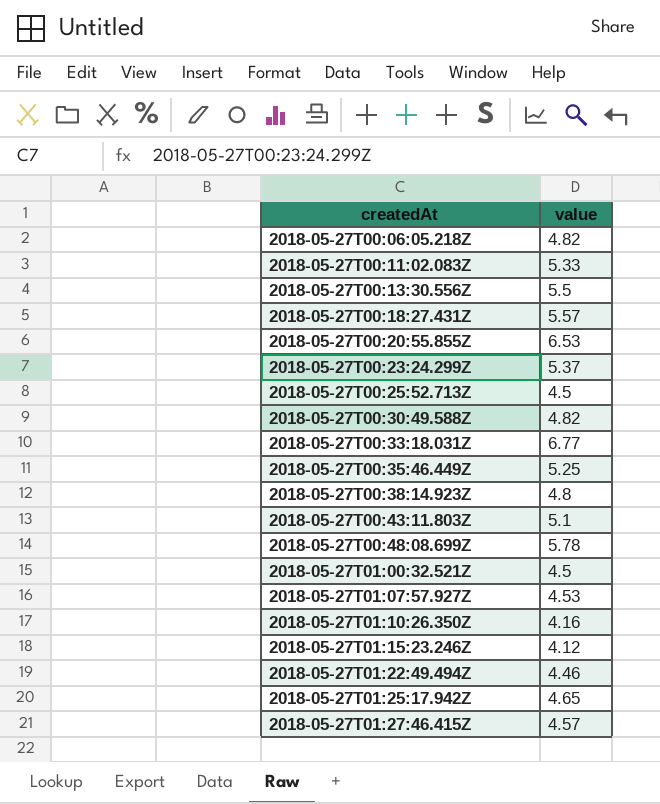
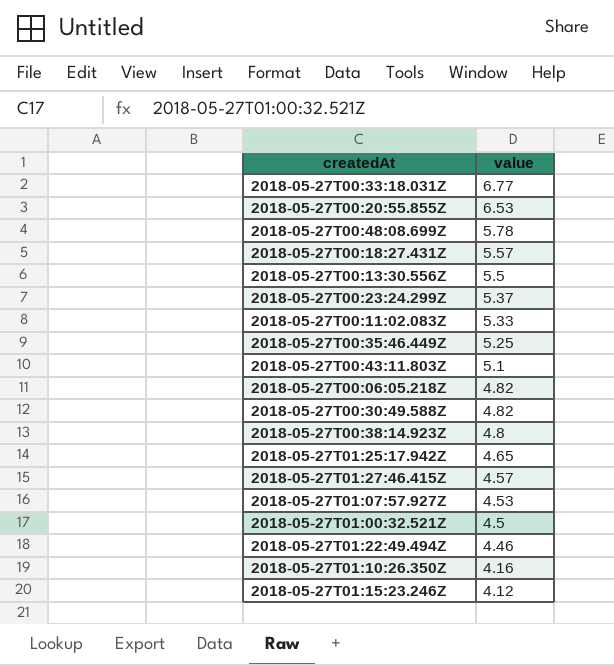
row order: createdAt ascending -> value descending
row 2018-05-27T00:25:52.713Z: 4.5 -> none

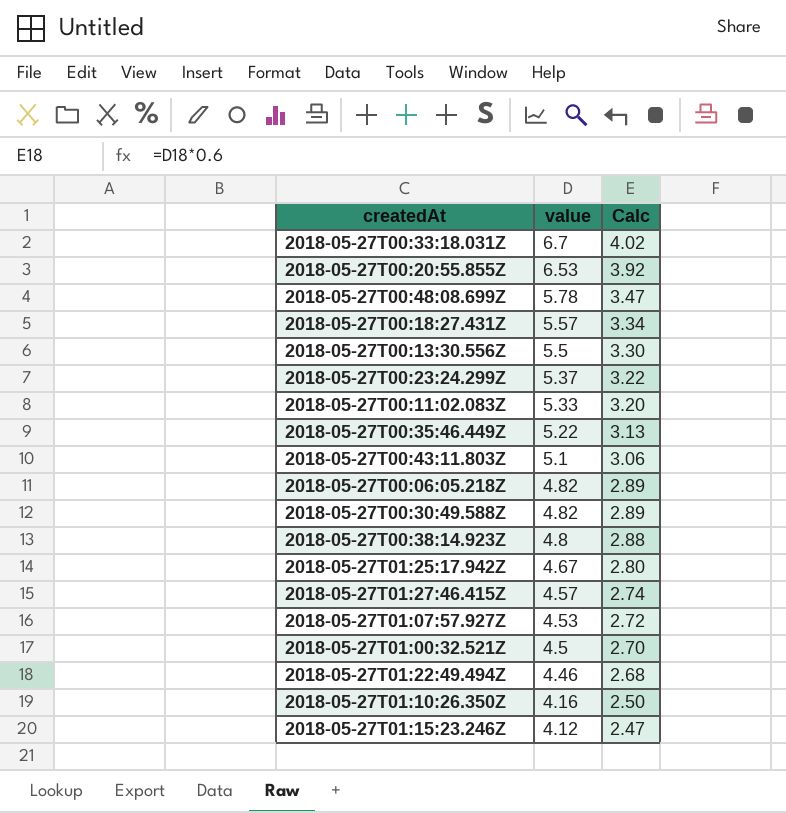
column Calc | formula: none -> [value] * 0.6
2018-05-27T00:33:18.031Z | value: 6.77 -> 6.7
2018-05-27T00:35:46.449Z | value: 5.25 -> 5.22
2018-05-27T01:25:17.942Z | value: 4.65 -> 4.67

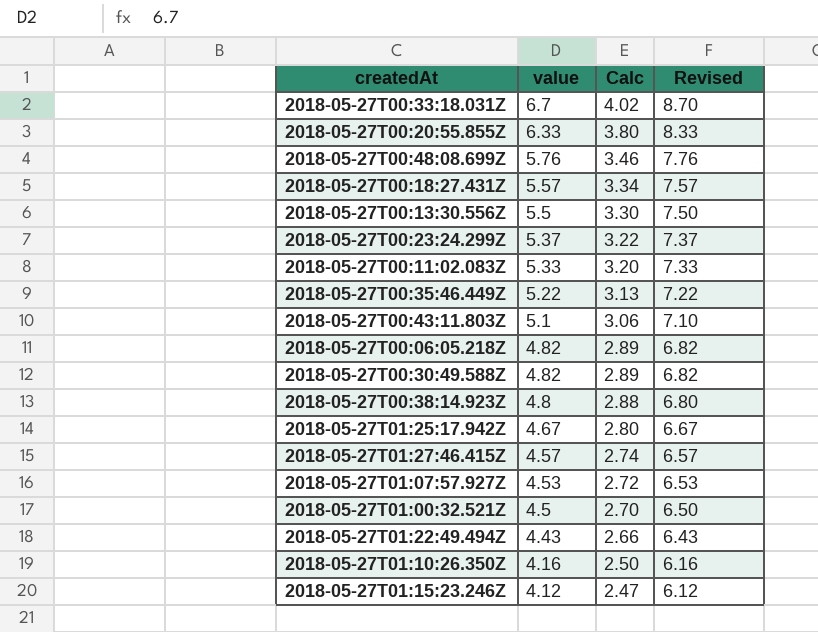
column Revised | formula: none -> [value] + 2
2018-05-27T00:20:55.855Z | value: 6.53 -> 6.33
2018-05-27T00:20:55.855Z | Calc: 3.92 -> 3.80
2018-05-27T00:48:08.699Z | value: 5.78 -> 5.76
2018-05-27T00:48:08.699Z | Calc: 3.47 -> 3.46
2018-05-27T01:22:49.494Z | value: 4.46 -> 4.43
2018-05-27T01:22:49.494Z | Calc: 2.68 -> 2.66

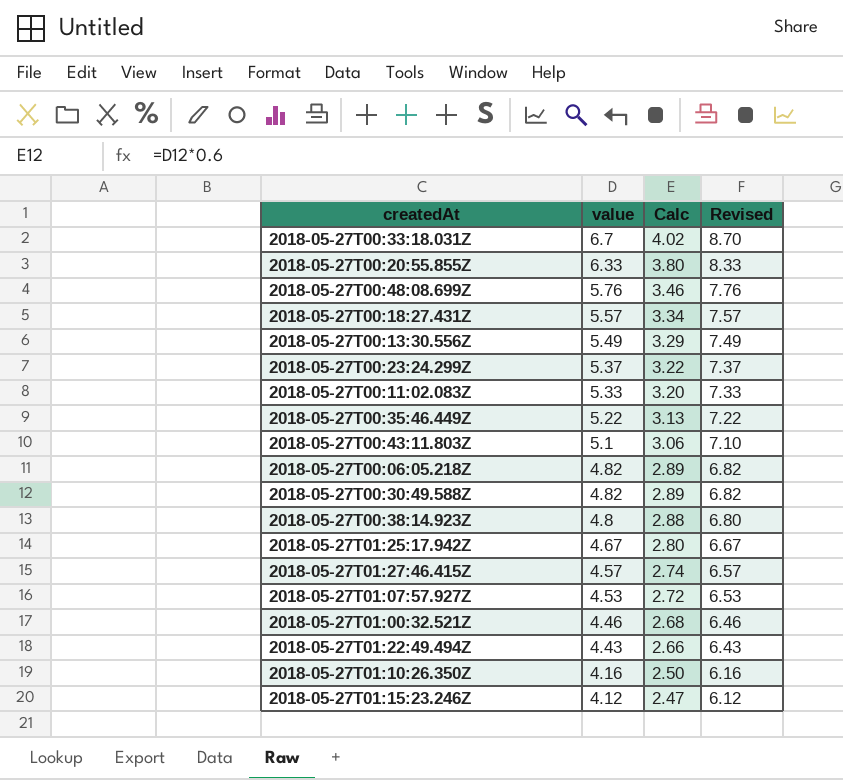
2018-05-27T00:13:30.556Z | value: 5.5 -> 5.49
2018-05-27T00:13:30.556Z | Calc: 3.30 -> 3.29
2018-05-27T00:13:30.556Z | Revised: 7.50 -> 7.49
2018-05-27T01:00:32.521Z | value: 4.5 -> 4.46
2018-05-27T01:00:32.521Z | Calc: 2.70 -> 2.68
2018-05-27T01:00:32.521Z | Revised: 6.50 -> 6.46

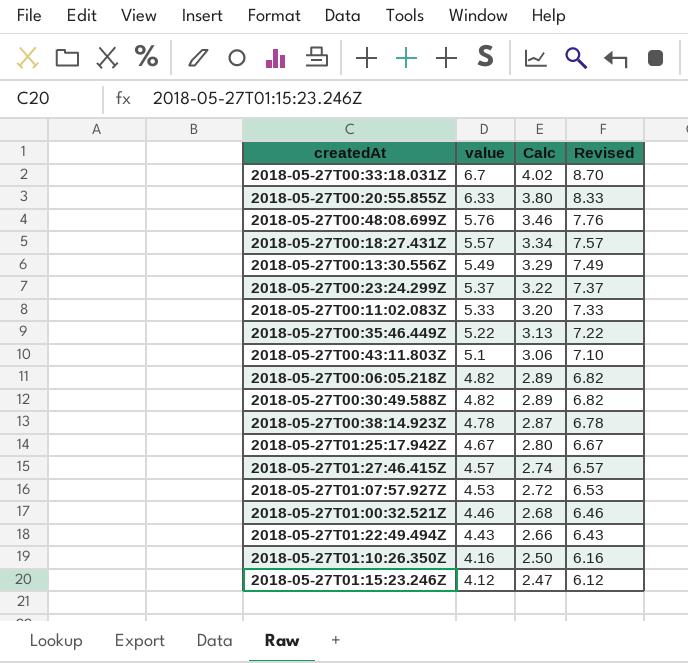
2018-05-27T00:38:14.923Z | value: 4.8 -> 4.78
2018-05-27T00:38:14.923Z | Calc: 2.88 -> 2.87
2018-05-27T00:38:14.923Z | Revised: 6.80 -> 6.78

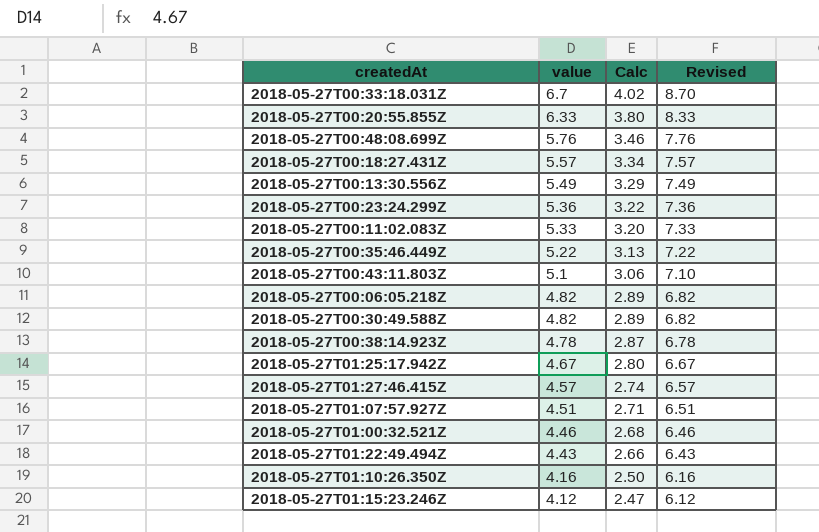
2018-05-27T00:23:24.299Z | value: 5.37 -> 5.36
2018-05-27T00:23:24.299Z | Revised: 7.37 -> 7.36
2018-05-27T01:07:57.927Z | value: 4.53 -> 4.51
2018-05-27T01:07:57.927Z | Calc: 2.72 -> 2.71
2018-05-27T01:07:57.927Z | Revised: 6.53 -> 6.51

